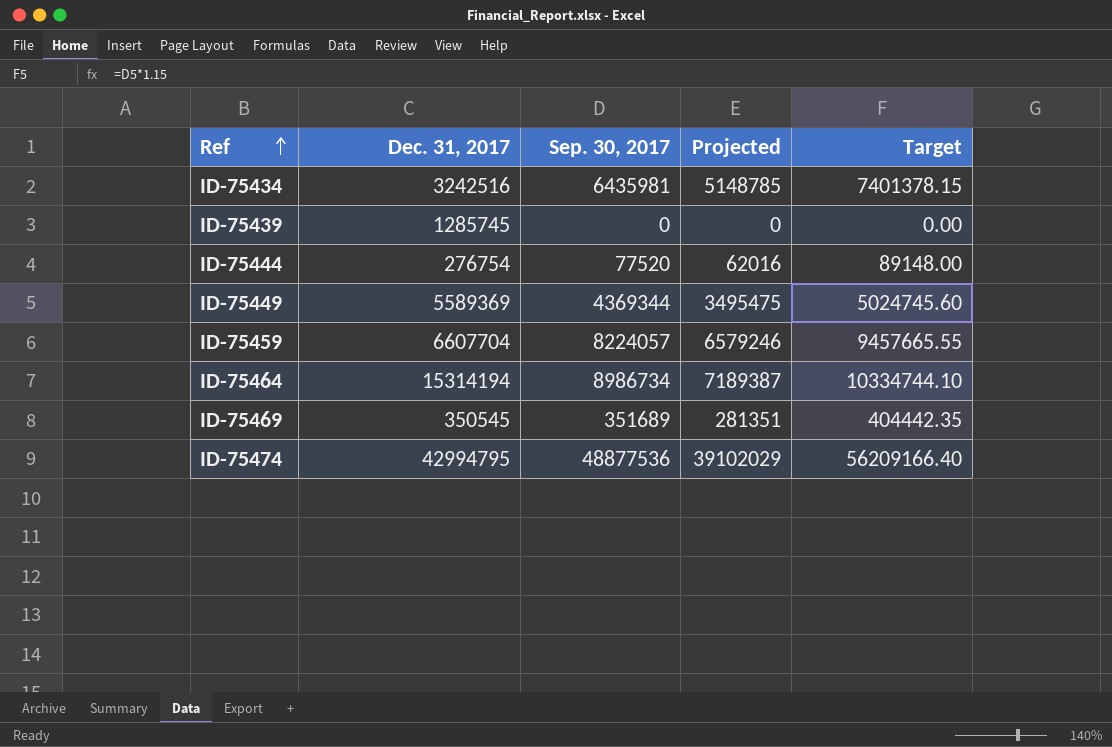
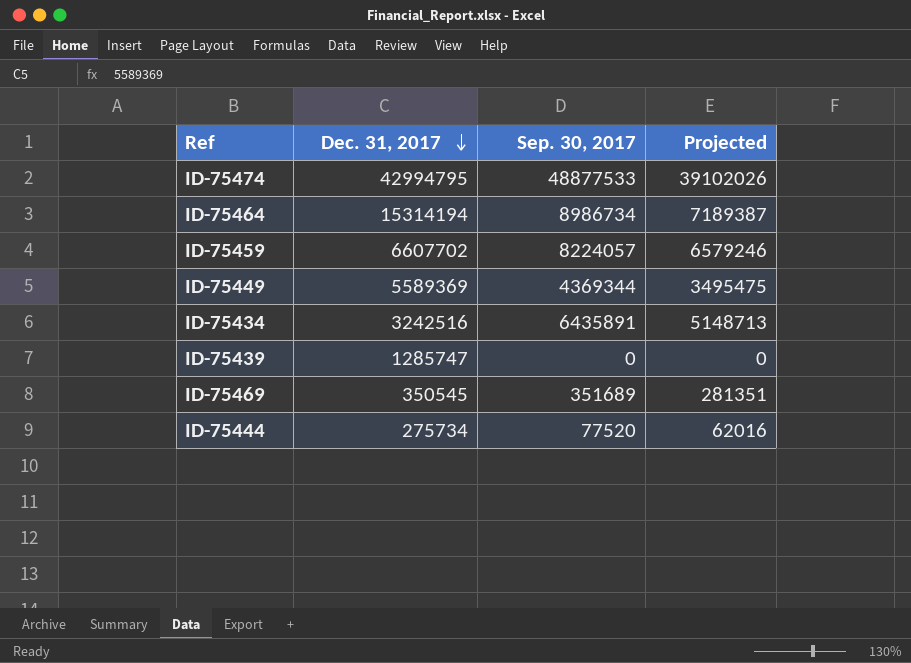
row order: Ref ascending -> Dec. 31, 2017 descending
column Target | formula: [Sep. 30, 2017] * 1.15 -> none
ID-75474 | Sep. 30, 2017: 48877536 -> 48877533
ID-75474 | Projected: 39102029 -> 39102026
ID-75459 | Dec. 31, 2017: 6607704 -> 6607702
ID-75434 | Sep. 30, 2017: 6435981 -> 6435891
ID-75434 | Projected: 5148785 -> 5148713
ID-75439 | Dec. 31, 2017: 1285745 -> 1285747
ID-75444 | Dec. 31, 2017: 276754 -> 275734

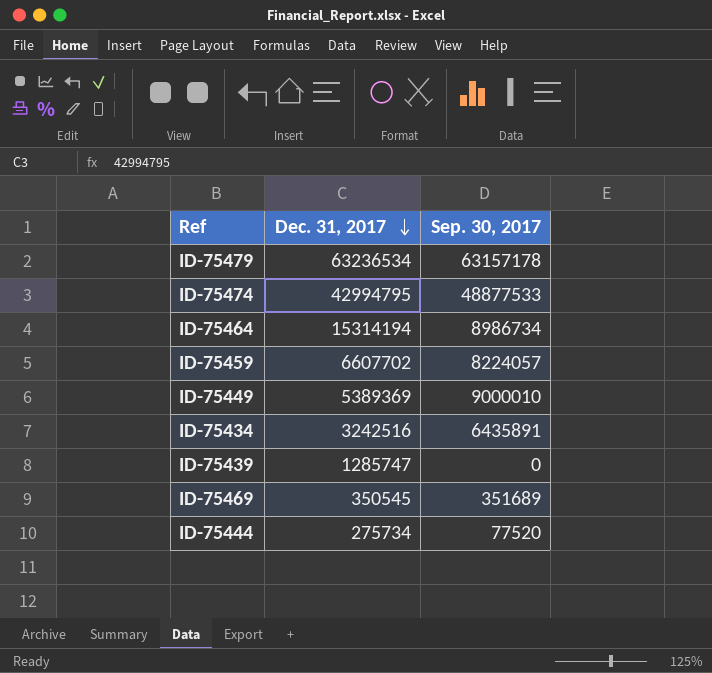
column Projected | formula: [Sep. 30, 2017] * 0.8 -> none
row ID-75479: none -> 63236534 | 63157178
ID-75449 | Dec. 31, 2017: 5589369 -> 5389369
ID-75449 | Sep. 30, 2017: 4369344 -> 9000010

